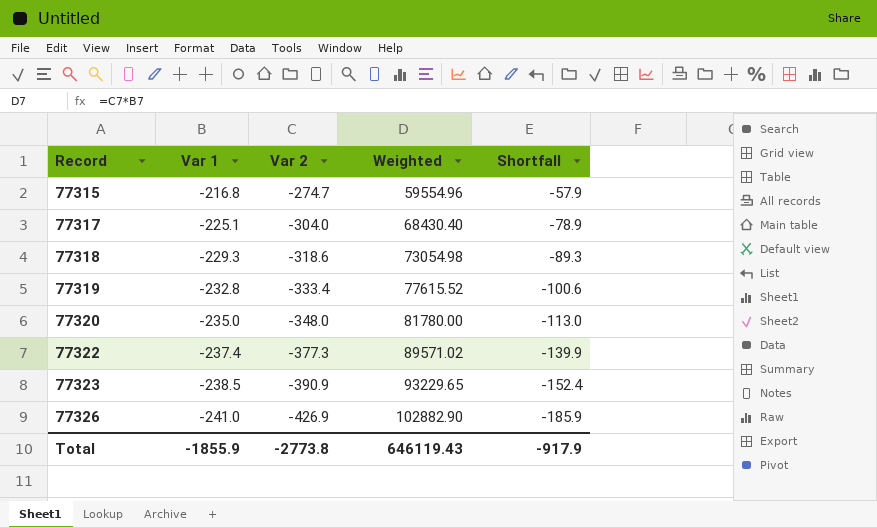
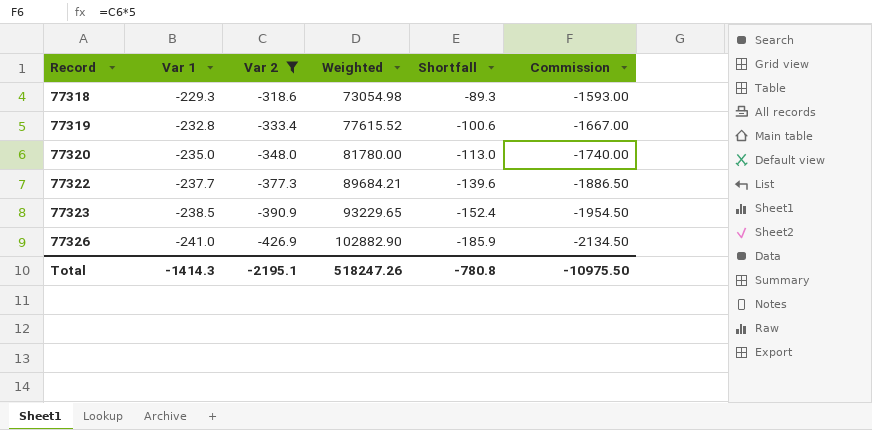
filter: none -> Var 2 <= -318.6
column Commission | formula: none -> [Var 2] * 5
77322 | Var 1: -237.4 -> -237.7
77322 | Weighted: 89571.02 -> 89684.21
77322 | Shortfall: -139.9 -> -139.6
Total | Var 1: -1855.9 -> -1414.3
Total | Var 2: -2773.8 -> -2195.1
Total | Weighted: 646119.43 -> 518247.26
Total | Shortfall: -917.9 -> -780.8

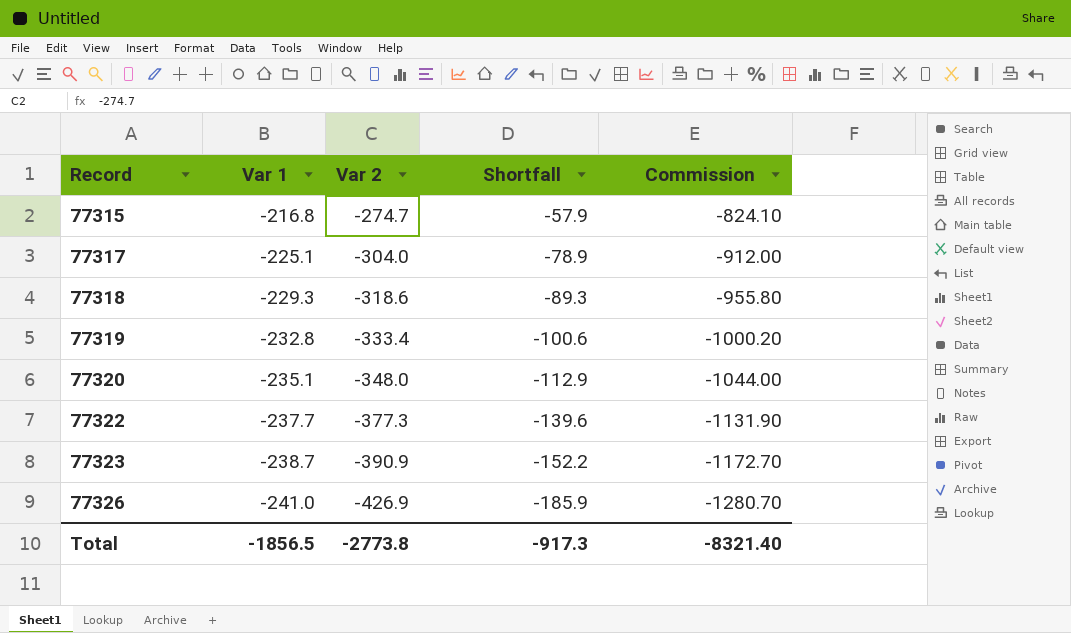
filter: Var 2 <= -318.6 -> none
column Weighted | formula: [Var 1] * [Var 2] -> none
column Commission | formula: [Var 2] * 5 -> [Var 2] * 3
77320 | Var 1: -235.0 -> -235.1
77320 | Shortfall: -113.0 -> -112.9
77323 | Var 1: -238.5 -> -238.7
77323 | Shortfall: -152.4 -> -152.2
Total | Var 1: -1414.3 -> -1856.5
Total | Var 2: -2195.1 -> -2773.8
Total | Shortfall: -780.8 -> -917.3
Total | Commission: -10975.50 -> -8321.40

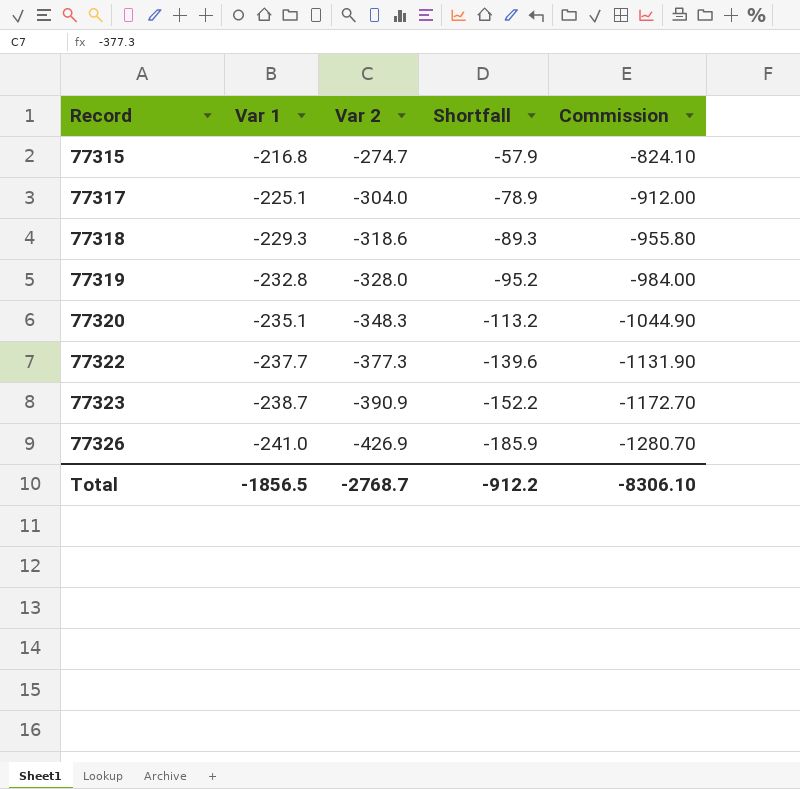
77319 | Var 2: -333.4 -> -328.0
77319 | Shortfall: -100.6 -> -95.2
77319 | Commission: -1000.20 -> -984.00
77320 | Var 2: -348.0 -> -348.3
77320 | Shortfall: -112.9 -> -113.2
77320 | Commission: -1044.00 -> -1044.90
Total | Var 2: -2773.8 -> -2768.7
Total | Shortfall: -917.3 -> -912.2
Total | Commission: -8321.40 -> -8306.10

